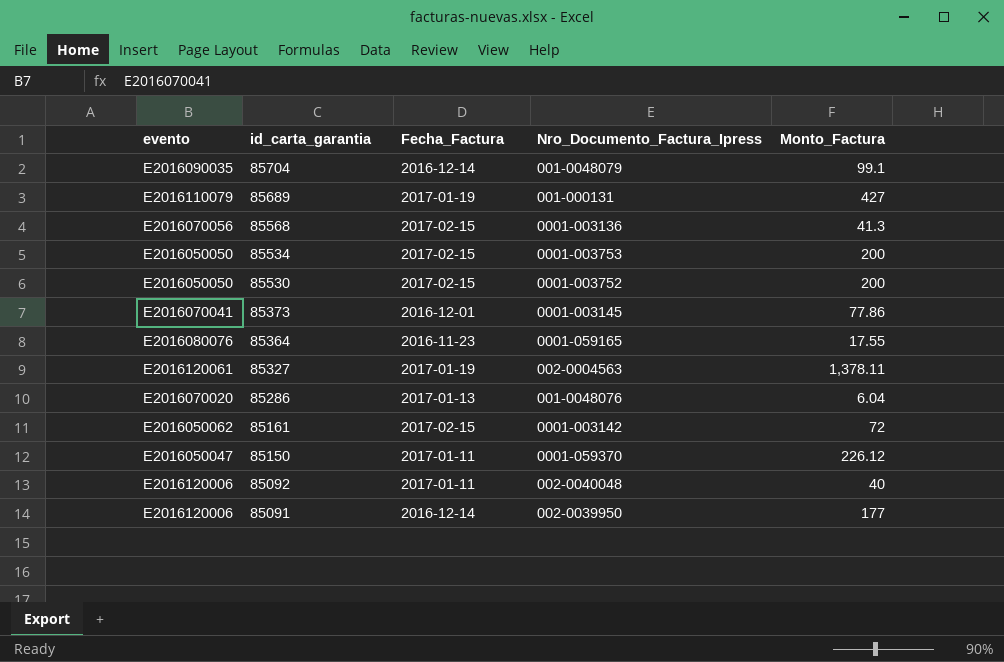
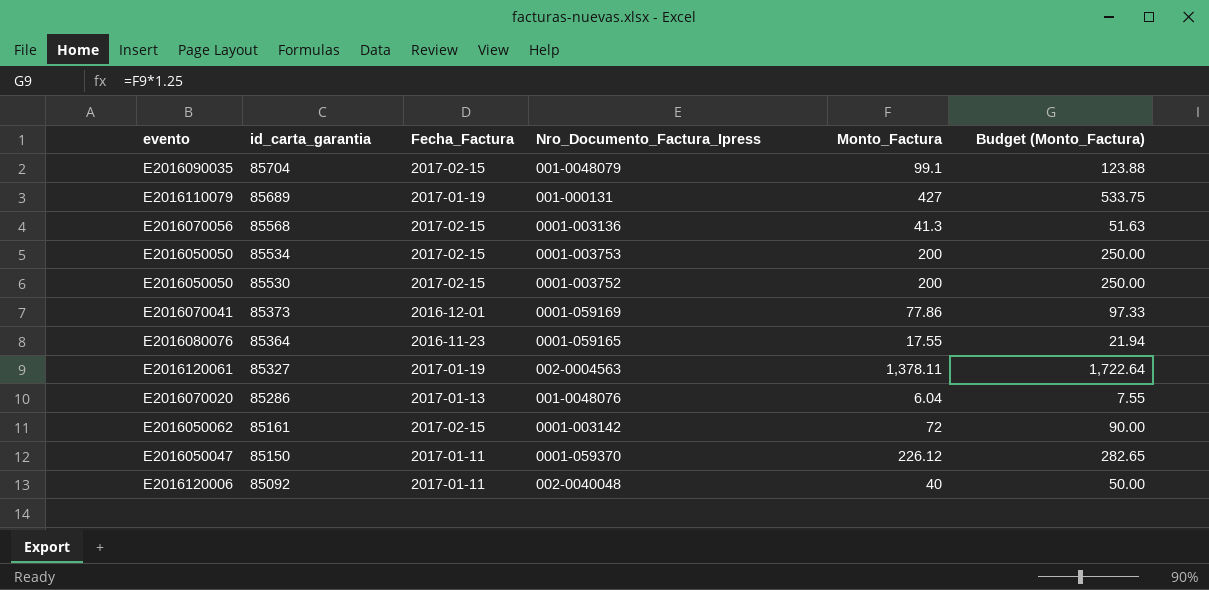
column Budget (Monto_Factura) | formula: none -> [Monto_Factura] * 1.25
row 85091: E2016120006 | 2016-12-14 | 002-0039950 | 177 -> none
85704 | Fecha_Factura: 2016-12-14 -> 2017-02-15
85373 | Nro_Documento_Factura_Ipress: 0001-003145 -> 0001-059169

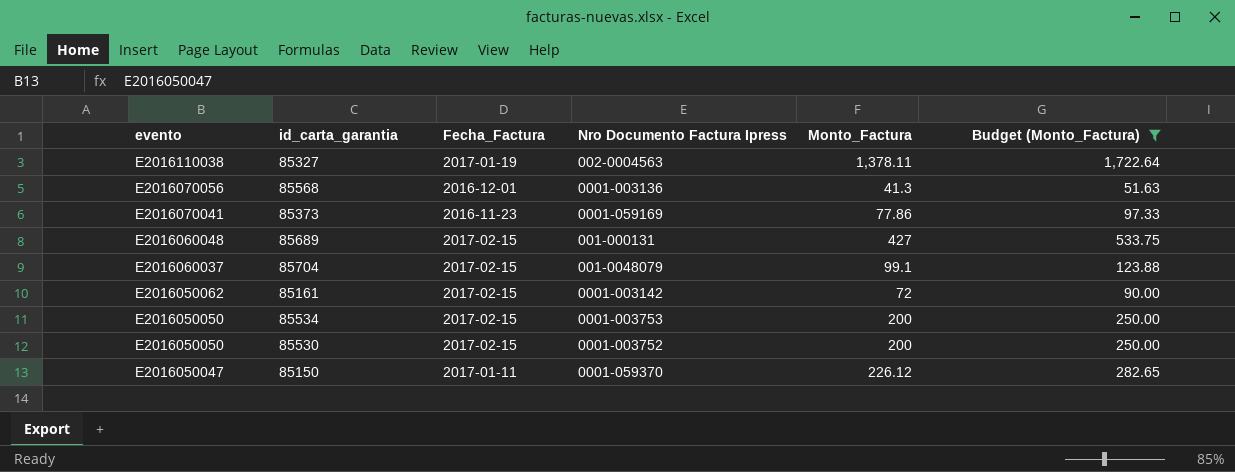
filter: none -> Budget (Monto_Factura) >= 51.63
row order: id_carta_garantia descending -> evento descending
column name: Nro_Documento_Factura_Ipress -> Nro Documento Factura Ipress
85327 | evento: E2016120061 -> E2016110038
85568 | Fecha_Factura: 2017-02-15 -> 2016-12-01
85373 | Fecha_Factura: 2016-12-01 -> 2016-11-23
85689 | evento: E2016110079 -> E2016060048
85689 | Fecha_Factura: 2017-01-19 -> 2017-02-15
85704 | evento: E2016090035 -> E2016060037

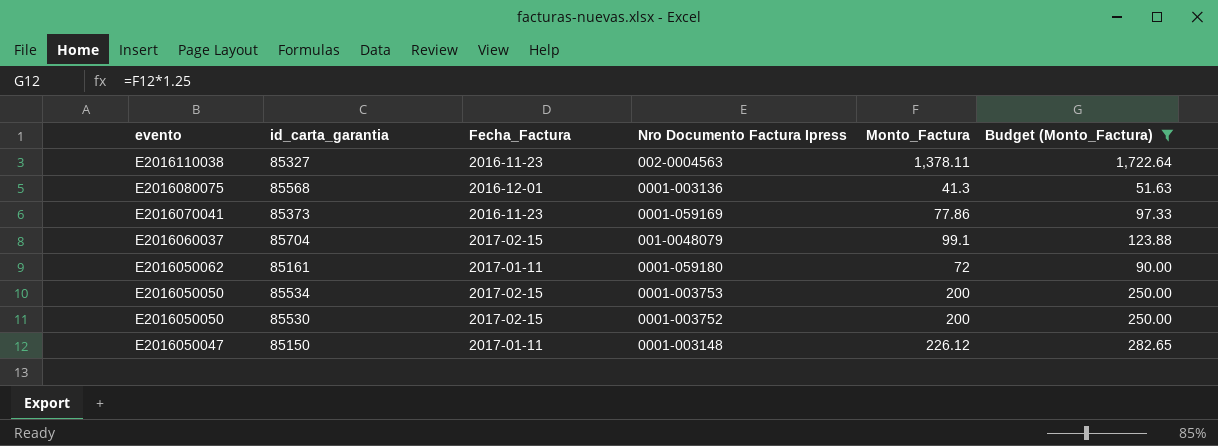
row 85689: E2016060048 | 2017-02-15 | 001-000131 | 427 | 533.75 -> none
85327 | Fecha_Factura: 2017-01-19 -> 2016-11-23
85568 | evento: E2016070056 -> E2016080075
85161 | Fecha_Factura: 2017-02-15 -> 2017-01-11
85161 | Nro Documento Factura Ipress: 0001-003142 -> 0001-059180
85150 | Nro Documento Factura Ipress: 0001-059370 -> 0001-003148

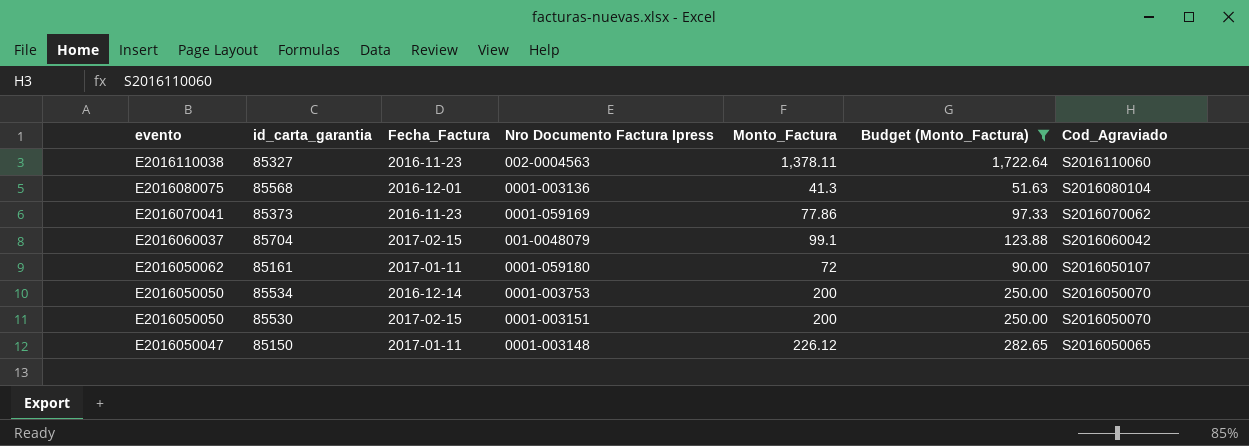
column Cod_Agraviado | position: none -> 7
85534 | Fecha_Factura: 2017-02-15 -> 2016-12-14
85530 | Nro Documento Factura Ipress: 0001-003752 -> 0001-003151

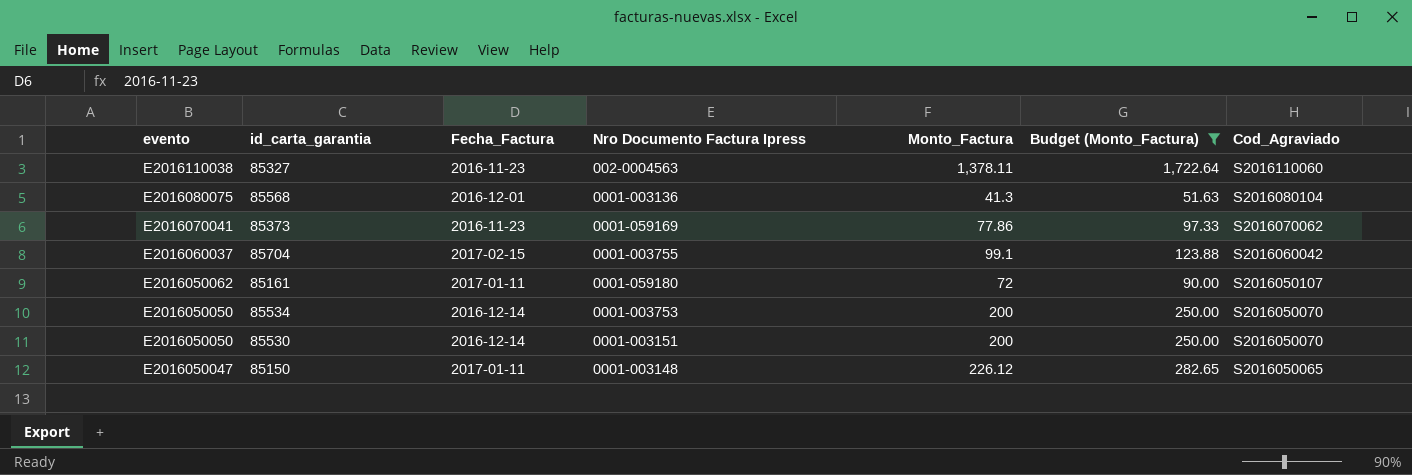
85704 | Nro Documento Factura Ipress: 001-0048079 -> 0001-003755
85530 | Fecha_Factura: 2017-02-15 -> 2016-12-14

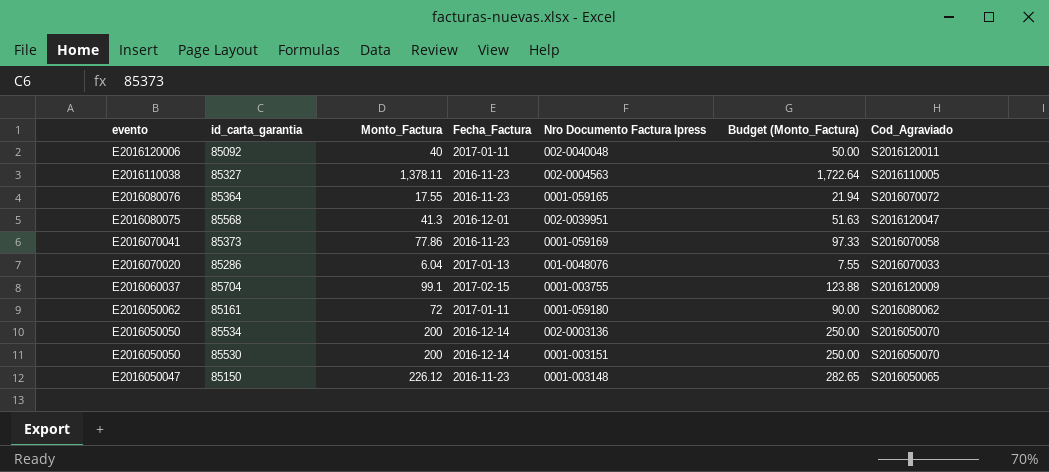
filter: Budget (Monto_Factura) >= 51.63 -> none
column Monto_Factura | position: 5 -> 3
85327 | Cod_Agraviado: S2016110060 -> S2016110005
85568 | Nro Documento Factura Ipress: 0001-003136 -> 002-0039951
85568 | Cod_Agraviado: S2016080104 -> S2016120047
85373 | Cod_Agraviado: S2016070062 -> S2016070058
85704 | Cod_Agraviado: S2016060042 -> S2016120009
85161 | Cod_Agraviado: S2016050107 -> S2016080062
85534 | Nro Documento Factura Ipress: 0001-003753 -> 002-0003136
85150 | Fecha_Factura: 2017-01-11 -> 2016-11-23

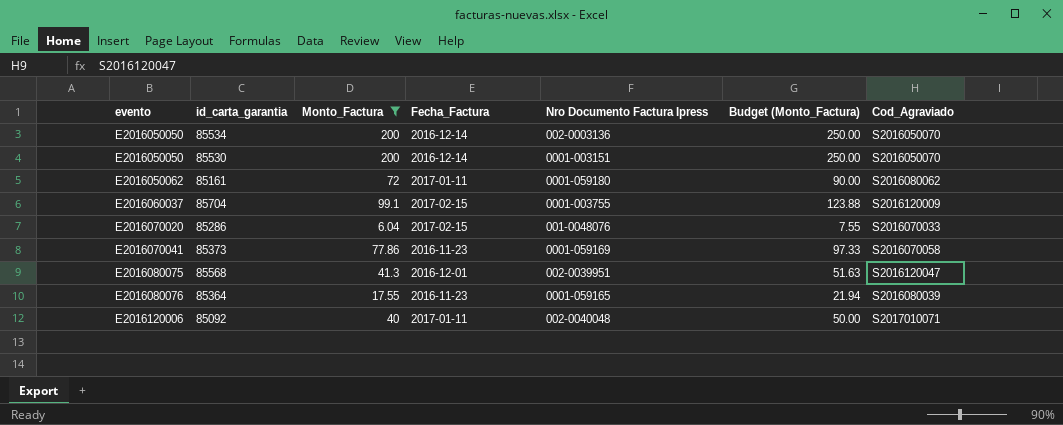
filter: none -> Monto_Factura <= 200
row order: evento descending -> evento ascending
85286 | Fecha_Factura: 2017-01-13 -> 2017-02-15
85364 | Cod_Agraviado: S2016070072 -> S2016080039
85092 | Cod_Agraviado: S2016120011 -> S2017010071

